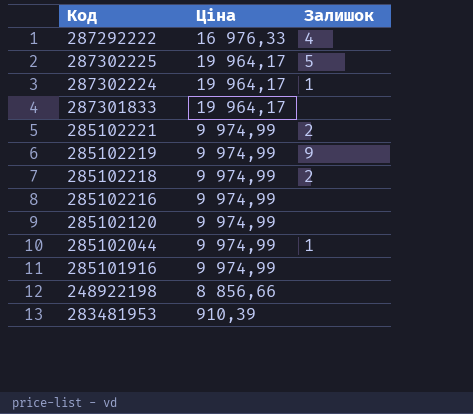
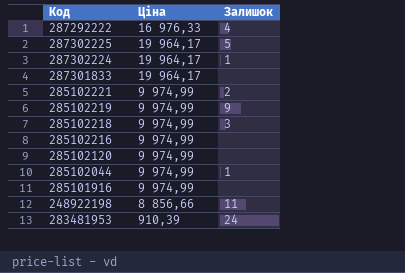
285102218 | Залишок: 2 -> 3
248922198 | Залишок: none -> 11
283481953 | Залишок: none -> 24

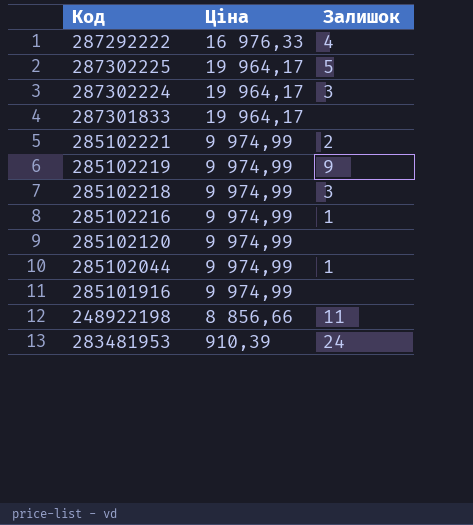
287302224 | Залишок: 1 -> 3
285102216 | Залишок: none -> 1

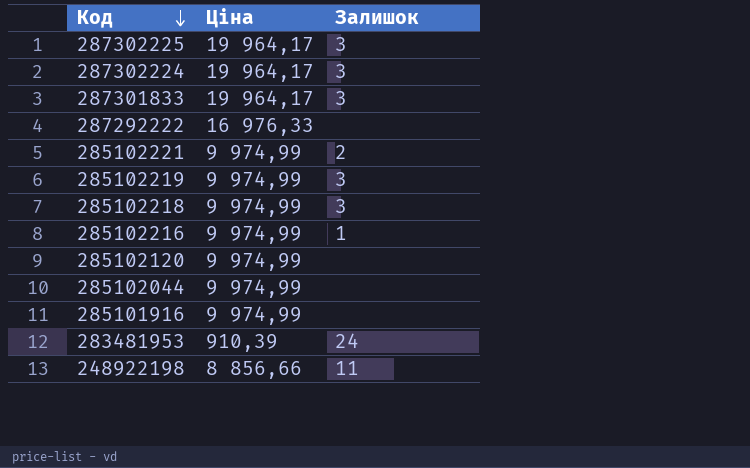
row order: none -> Код descending
287302225 | Залишок: 5 -> 3
287301833 | Залишок: none -> 3
287292222 | Залишок: 4 -> none
285102219 | Залишок: 9 -> 3
285102044 | Залишок: 1 -> none

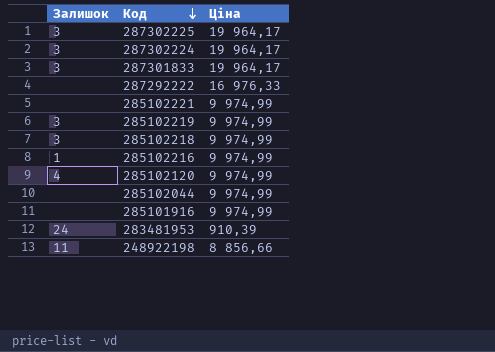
column Залишок | position: 3 -> 1
285102221 | Залишок: 2 -> none
285102120 | Залишок: none -> 4

